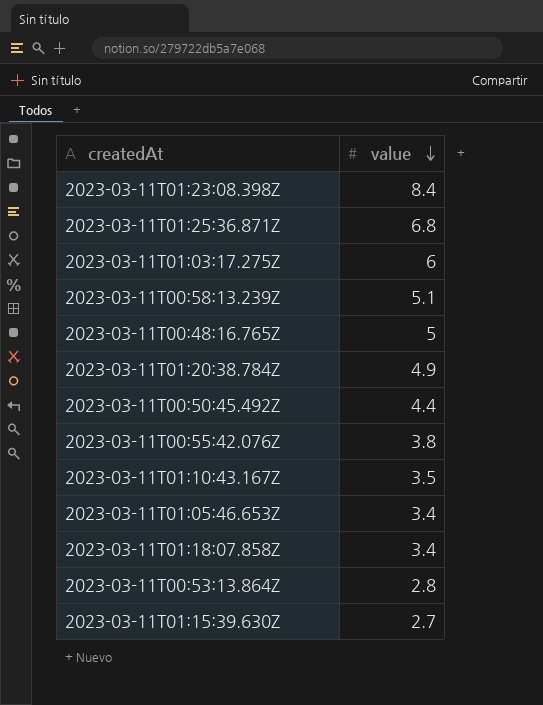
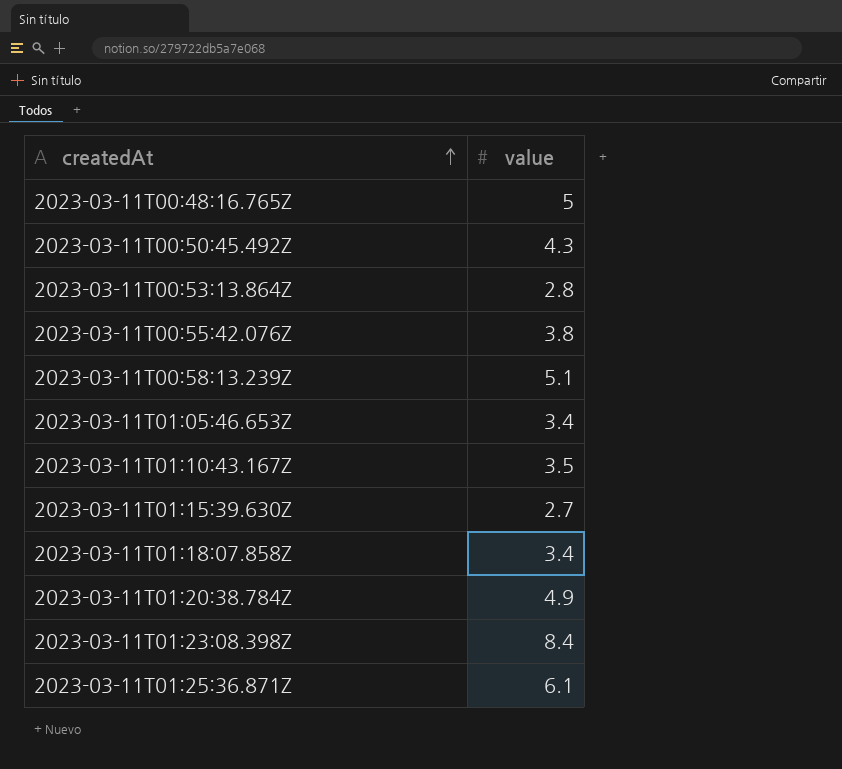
row order: value descending -> createdAt ascending
row 2023-03-11T01:03:17.275Z: 6 -> none
2023-03-11T00:50:45.492Z | value: 4.4 -> 4.3
2023-03-11T01:25:36.871Z | value: 6.8 -> 6.1

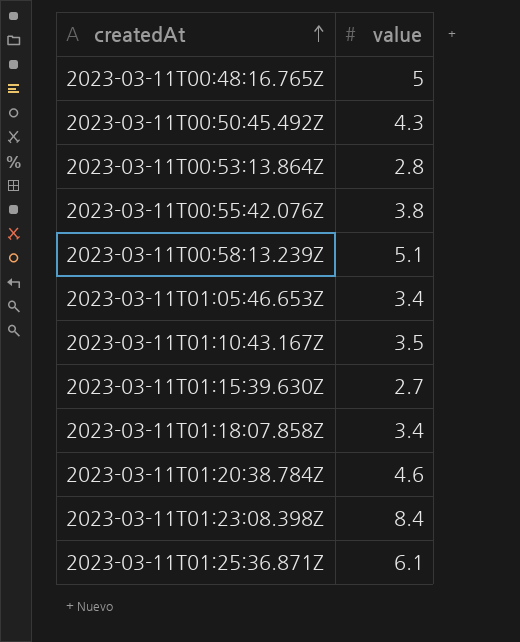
2023-03-11T01:20:38.784Z | value: 4.9 -> 4.6

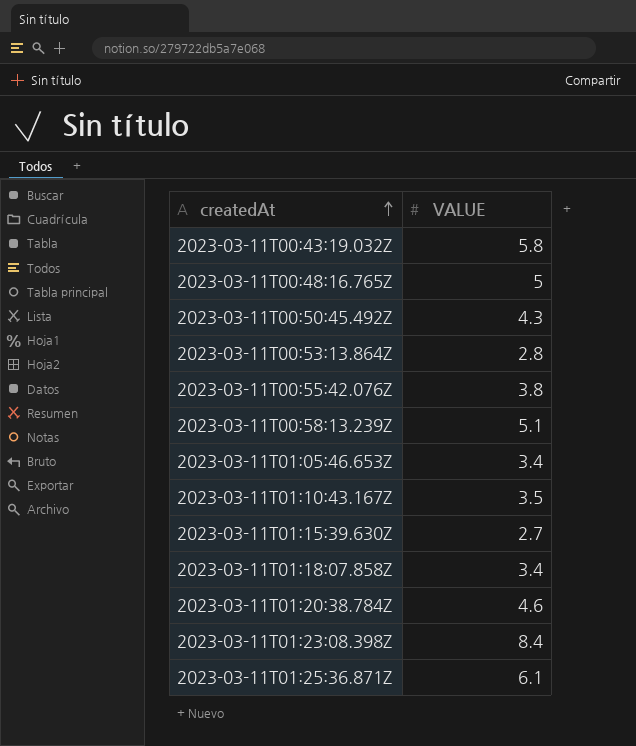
column name: value -> VALUE
row 2023-03-11T00:43:19.032Z: none -> 5.8

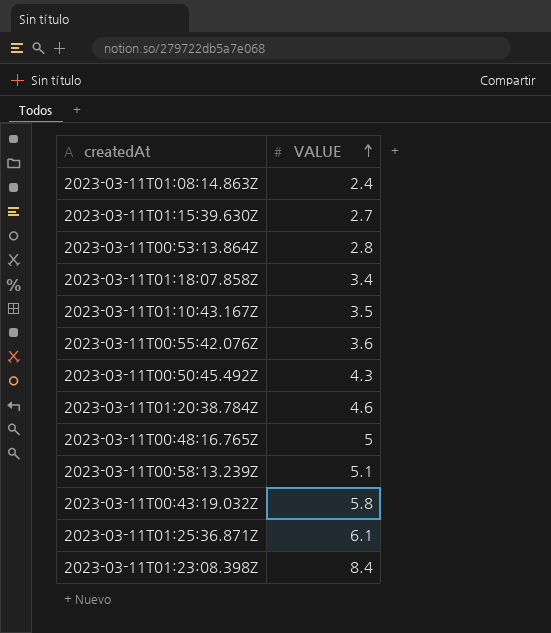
row order: createdAt ascending -> VALUE ascending
row 2023-03-11T01:05:46.653Z: 3.4 -> none
row 2023-03-11T01:08:14.863Z: none -> 2.4
2023-03-11T00:55:42.076Z | VALUE: 3.8 -> 3.6

